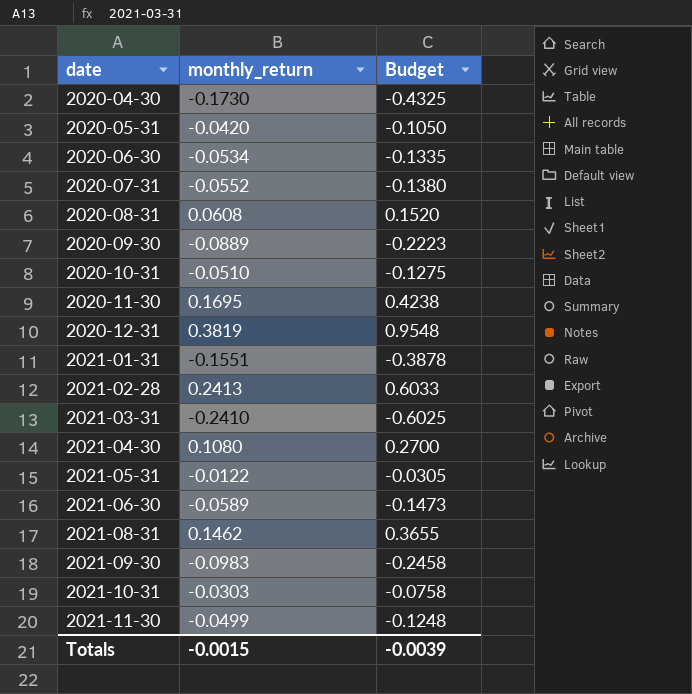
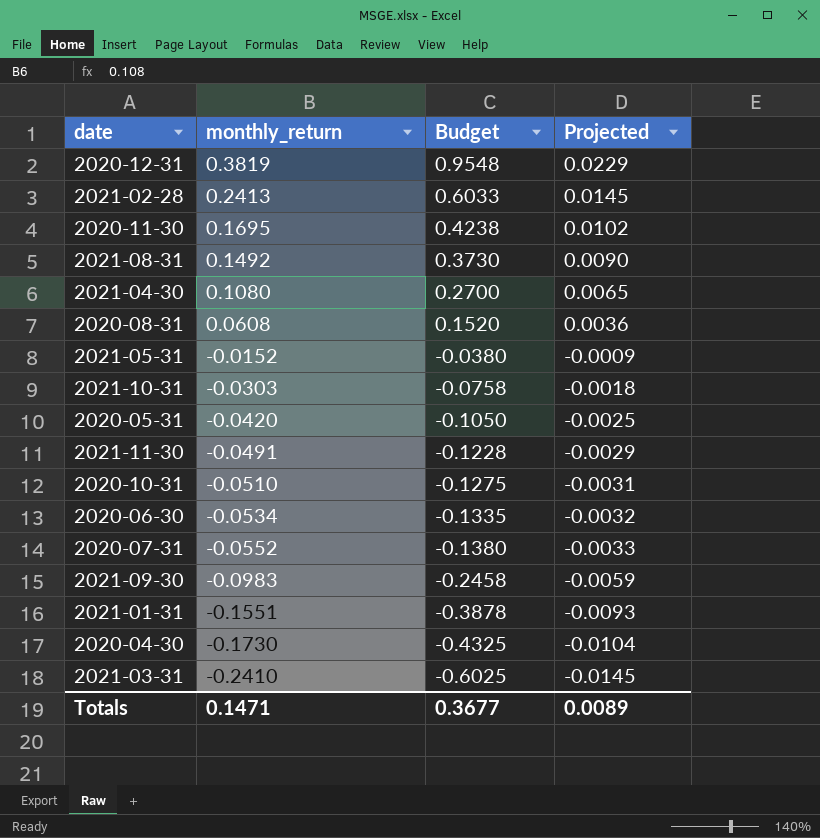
row order: date ascending -> monthly_return descending
column Projected | formula: none -> [monthly_return] * 0.06
row 2020-09-30: -0.0889 | -0.2223 -> none
row 2021-06-30: -0.0589 | -0.1473 -> none
2021-08-31 | monthly_return: 0.1462 -> 0.1492
2021-08-31 | Budget: 0.3655 -> 0.3730
2021-05-31 | monthly_return: -0.0122 -> -0.0152
2021-05-31 | Budget: -0.0305 -> -0.0380
2021-11-30 | monthly_return: -0.0499 -> -0.0491
2021-11-30 | Budget: -0.1248 -> -0.1228
Totals | monthly_return: -0.0015 -> 0.1471
Totals | Budget: -0.0039 -> 0.3677

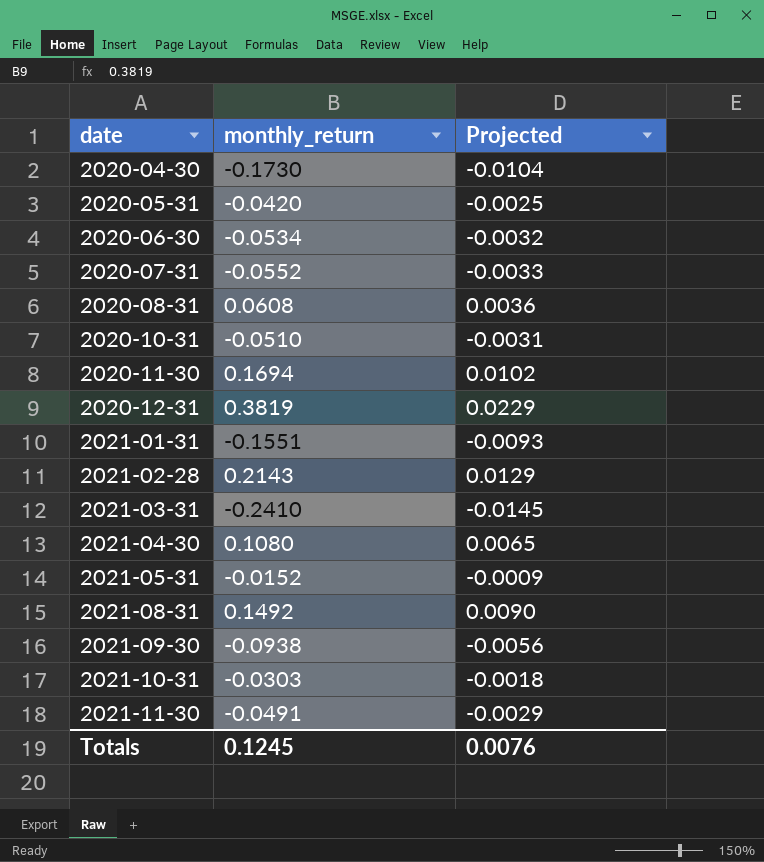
row order: monthly_return descending -> date ascending
column Budget | formula: [monthly_return] * 2.5 -> none
2020-11-30 | monthly_return: 0.1695 -> 0.1694
2021-02-28 | monthly_return: 0.2413 -> 0.2143
2021-02-28 | Projected: 0.0145 -> 0.0129
2021-09-30 | monthly_return: -0.0983 -> -0.0938
2021-09-30 | Projected: -0.0059 -> -0.0056
Totals | monthly_return: 0.1471 -> 0.1245
Totals | Projected: 0.0089 -> 0.0076

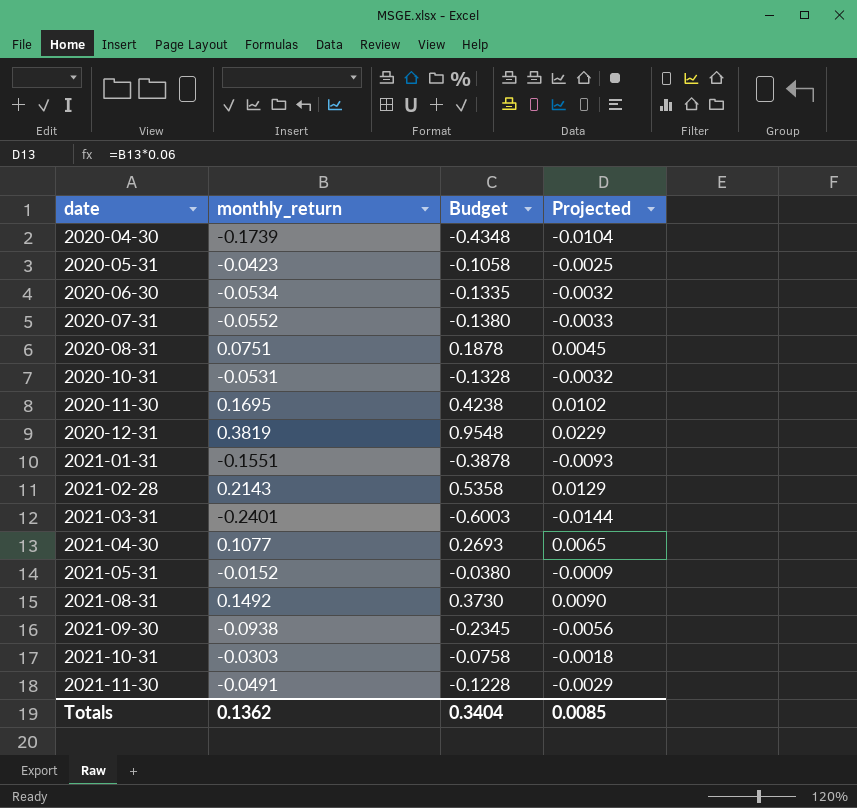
column Budget | formula: none -> [monthly_return] * 2.5
2020-04-30 | monthly_return: -0.1730 -> -0.1739
2020-05-31 | monthly_return: -0.0420 -> -0.0423
2020-08-31 | monthly_return: 0.0608 -> 0.0751
2020-08-31 | Projected: 0.0036 -> 0.0045
2020-10-31 | monthly_return: -0.0510 -> -0.0531
2020-10-31 | Projected: -0.0031 -> -0.0032
2020-11-30 | monthly_return: 0.1694 -> 0.1695
2021-03-31 | monthly_return: -0.2410 -> -0.2401
2021-03-31 | Projected: -0.0145 -> -0.0144
2021-04-30 | monthly_return: 0.1080 -> 0.1077
Totals | monthly_return: 0.1245 -> 0.1362
Totals | Projected: 0.0076 -> 0.0085

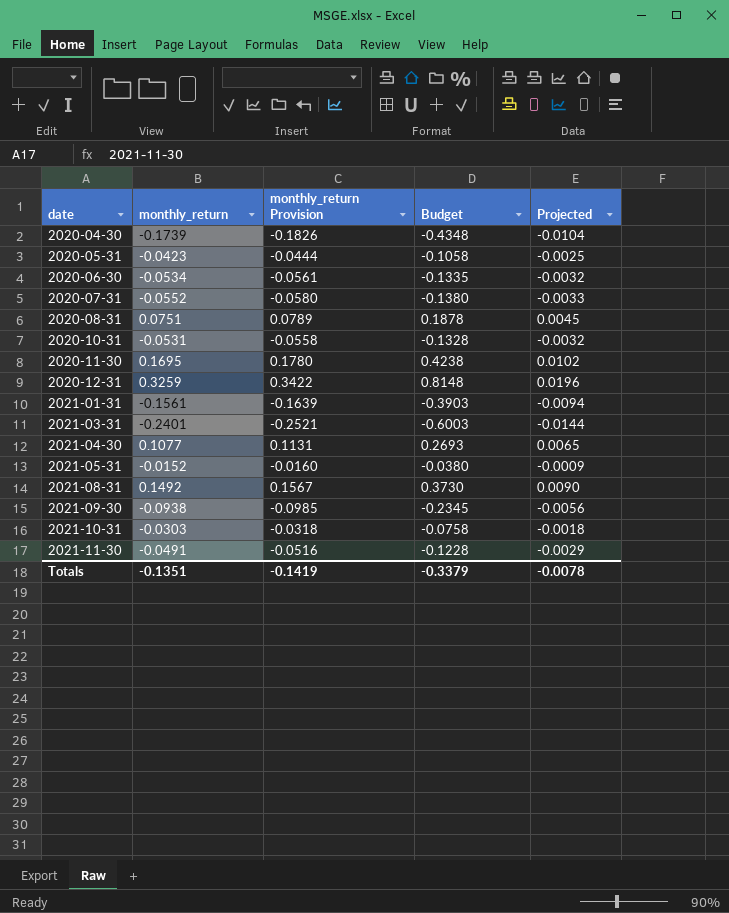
column monthly_return Provision | formula: none -> [monthly_return] * 1.05
row 2021-02-28: 0.2143 | 0.5358 | 0.0129 -> none
2020-12-31 | monthly_return: 0.3819 -> 0.3259
2020-12-31 | Budget: 0.9548 -> 0.8148
2020-12-31 | Projected: 0.0229 -> 0.0196
2021-01-31 | monthly_return: -0.1551 -> -0.1561
2021-01-31 | Budget: -0.3878 -> -0.3903
2021-01-31 | Projected: -0.0093 -> -0.0094
Totals | monthly_return: 0.1362 -> -0.1351
Totals | Budget: 0.3404 -> -0.3379
Totals | Projected: 0.0085 -> -0.0078

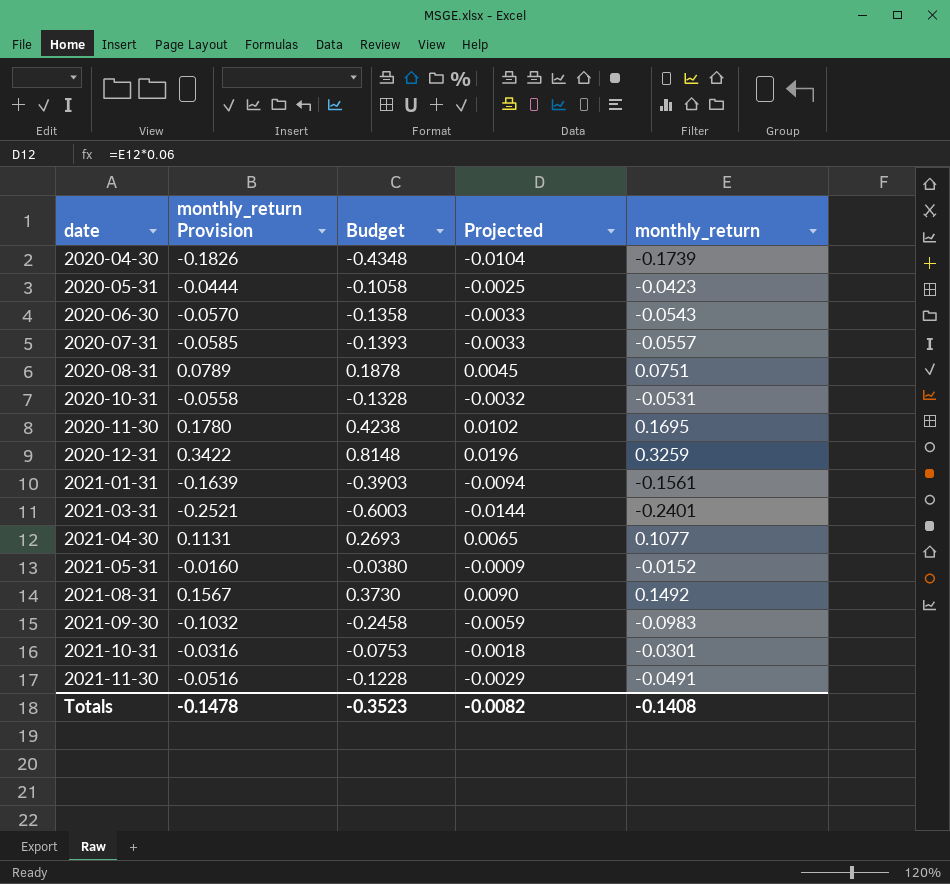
column monthly_return | position: 2 -> 5
2020-06-30 | monthly_return Provision: -0.0561 -> -0.0570
2020-06-30 | Budget: -0.1335 -> -0.1358
2020-06-30 | Projected: -0.0032 -> -0.0033
2020-06-30 | monthly_return: -0.0534 -> -0.0543
2020-07-31 | monthly_return Provision: -0.0580 -> -0.0585
2020-07-31 | Budget: -0.1380 -> -0.1393
2020-07-31 | monthly_return: -0.0552 -> -0.0557
2021-09-30 | monthly_return Provision: -0.0985 -> -0.1032
2021-09-30 | Budget: -0.2345 -> -0.2458
2021-09-30 | Projected: -0.0056 -> -0.0059
2021-09-30 | monthly_return: -0.0938 -> -0.0983
2021-10-31 | monthly_return Provision: -0.0318 -> -0.0316
2021-10-31 | Budget: -0.0758 -> -0.0753
2021-10-31 | monthly_return: -0.0303 -> -0.0301
Totals | monthly_return Provision: -0.1419 -> -0.1478
Totals | Budget: -0.3379 -> -0.3523
Totals | Projected: -0.0078 -> -0.0082
Totals | monthly_return: -0.1351 -> -0.1408

